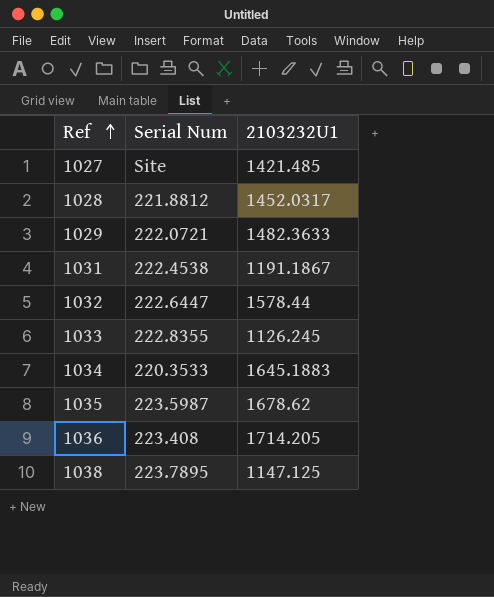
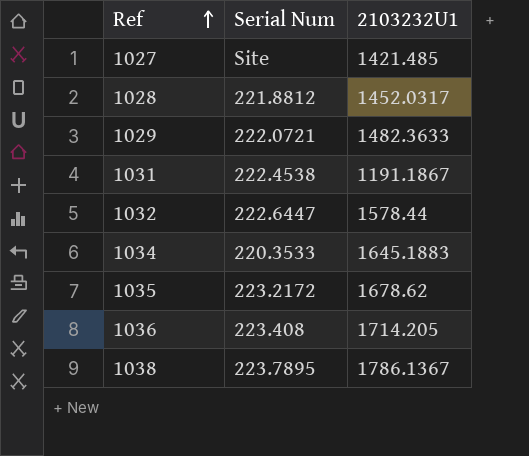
row 1033: 222.8355 | 1126.245 -> none
1035 | Serial Num: 223.5987 -> 223.2172
1038 | 2103232U1: 1147.125 -> 1786.1367

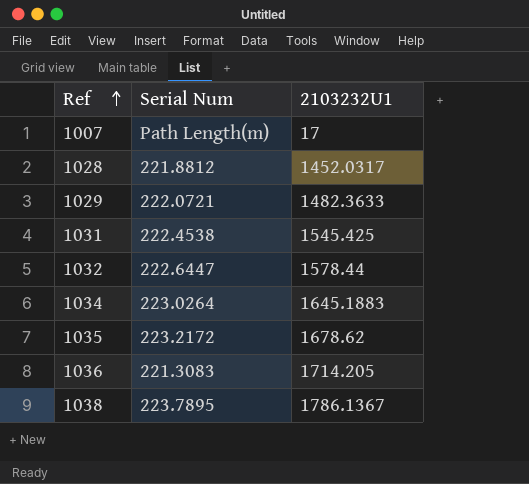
row 1027: Site | 1421.485 -> none
row 1007: none -> Path Length(m) | 17
1031 | 2103232U1: 1191.1867 -> 1545.425
1034 | Serial Num: 220.3533 -> 223.0264
1036 | Serial Num: 223.408 -> 221.3083

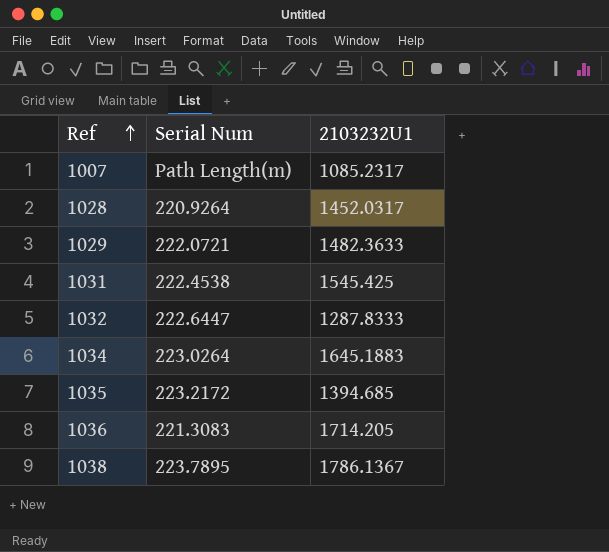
1007 | 2103232U1: 17 -> 1085.2317
1028 | Serial Num: 221.8812 -> 220.9264
1032 | 2103232U1: 1578.44 -> 1287.8333
1035 | 2103232U1: 1678.62 -> 1394.685

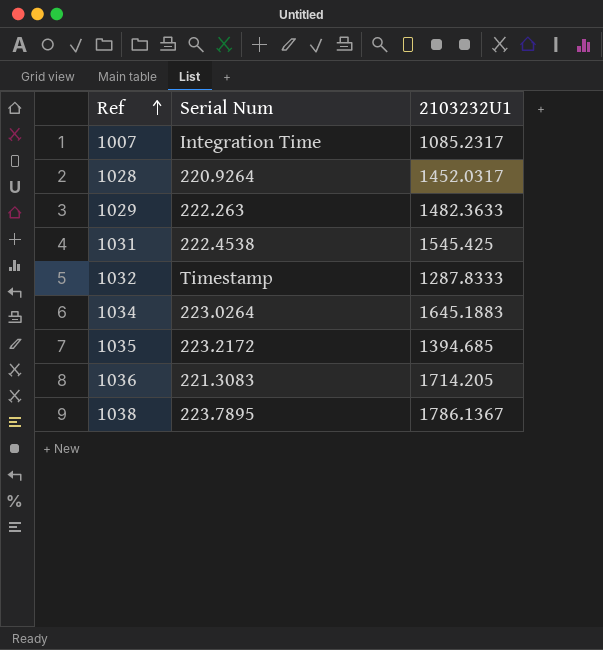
1007 | Serial Num: Path Length(m) -> Integration Time
1029 | Serial Num: 222.0721 -> 222.263
1032 | Serial Num: 222.6447 -> Timestamp

